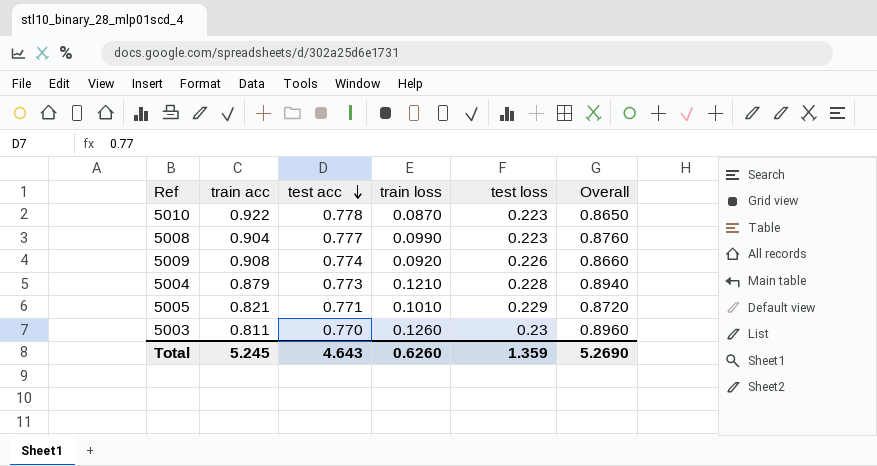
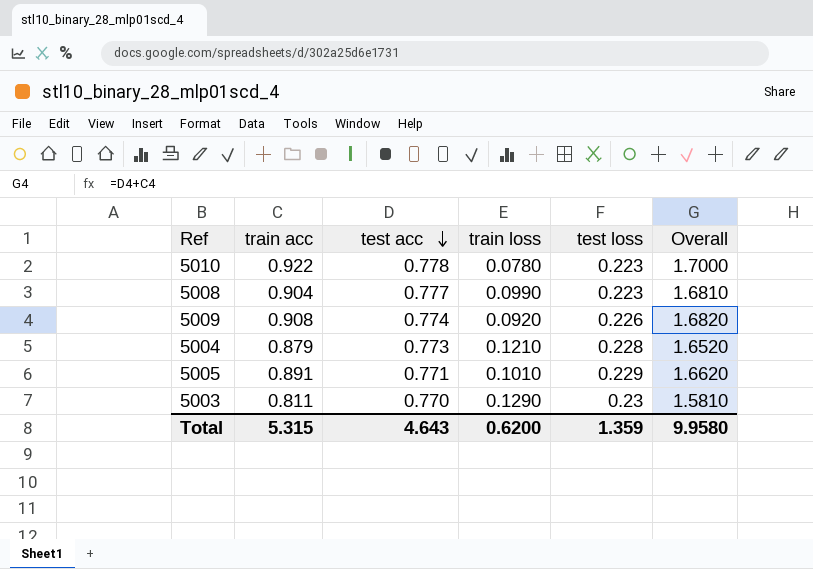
column Overall | formula: [test acc] + [train loss] -> [train acc] + [test acc]
5010 | train loss: 0.0870 -> 0.0780
5005 | train acc: 0.821 -> 0.891
5003 | train loss: 0.1260 -> 0.1290
Total | train acc: 5.245 -> 5.315
Total | train loss: 0.6260 -> 0.6200
Total | Overall: 5.2690 -> 9.9580

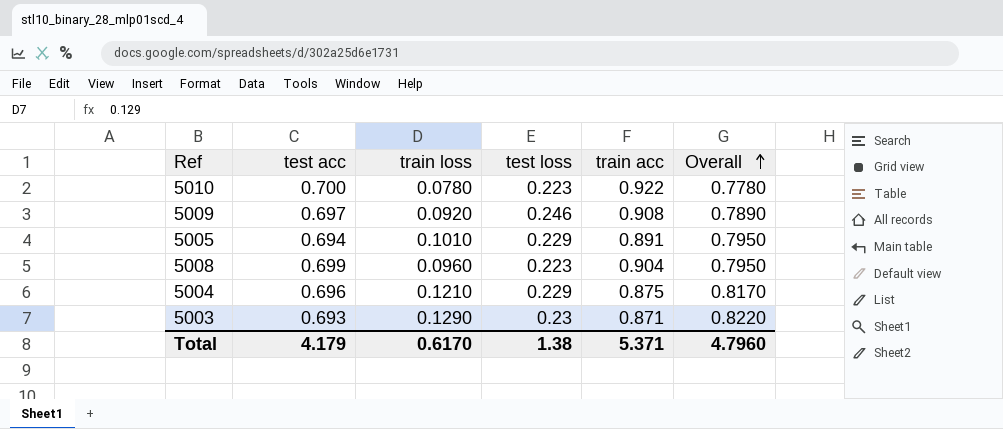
row order: test acc descending -> Overall ascending
column train acc | position: 2 -> 5
column Overall | formula: [train acc] + [test acc] -> [test acc] + [train loss]
5010 | test acc: 0.778 -> 0.700
5009 | test acc: 0.774 -> 0.697
5009 | test loss: 0.226 -> 0.246
5005 | test acc: 0.771 -> 0.694
5008 | test acc: 0.777 -> 0.699
5008 | train loss: 0.0990 -> 0.0960
5004 | test acc: 0.773 -> 0.696
5004 | test loss: 0.228 -> 0.229
5004 | train acc: 0.879 -> 0.875
5003 | test acc: 0.770 -> 0.693
5003 | train acc: 0.811 -> 0.871
Total | test acc: 4.643 -> 4.179
Total | train loss: 0.6200 -> 0.6170
Total | test loss: 1.359 -> 1.38
Total | train acc: 5.315 -> 5.371
Total | Overall: 9.9580 -> 4.7960

